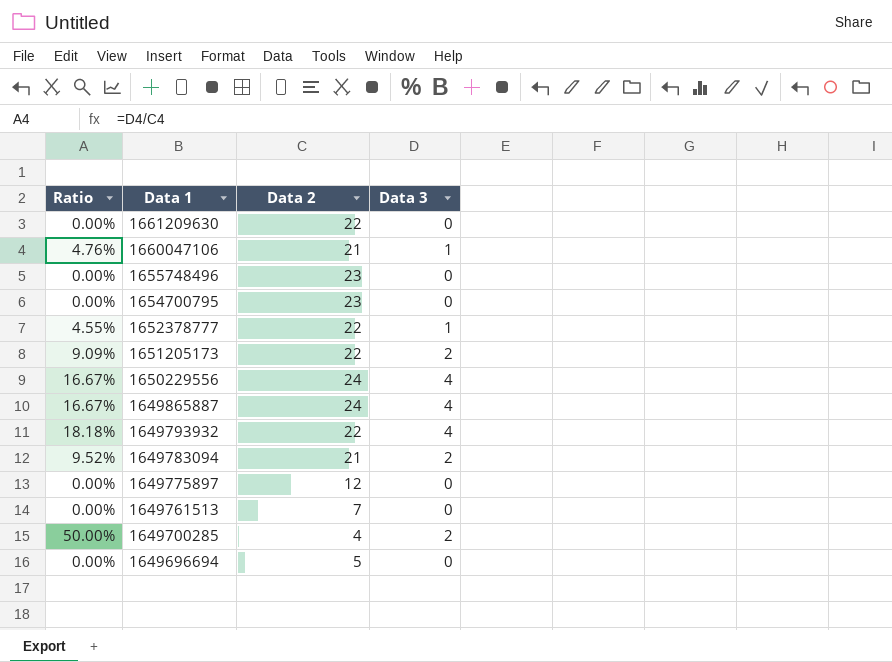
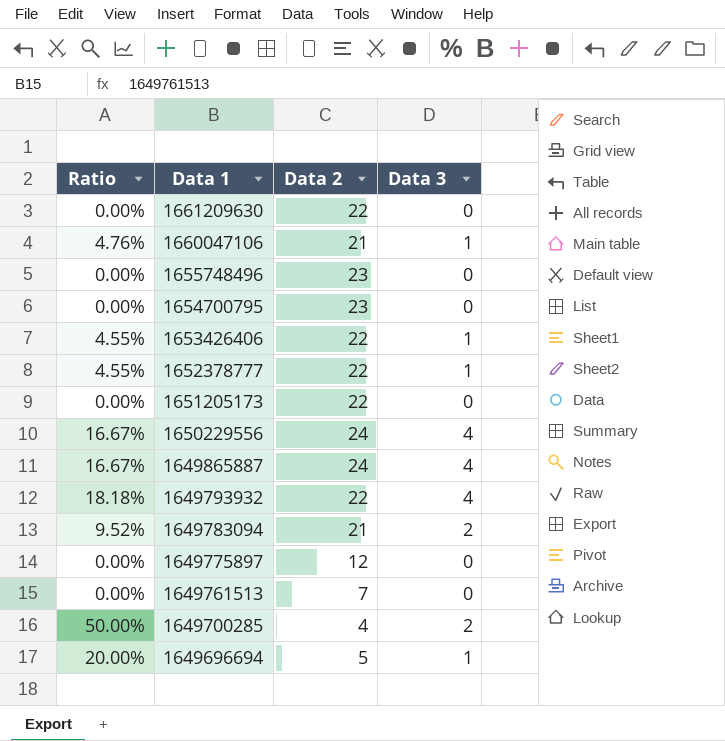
row 1653426406: none -> 4.55% | 22 | 1
1651205173 | Ratio: 9.09% -> 0.00%
1651205173 | Data 3: 2 -> 0
1649696694 | Ratio: 0.00% -> 20.00%
1649696694 | Data 3: 0 -> 1

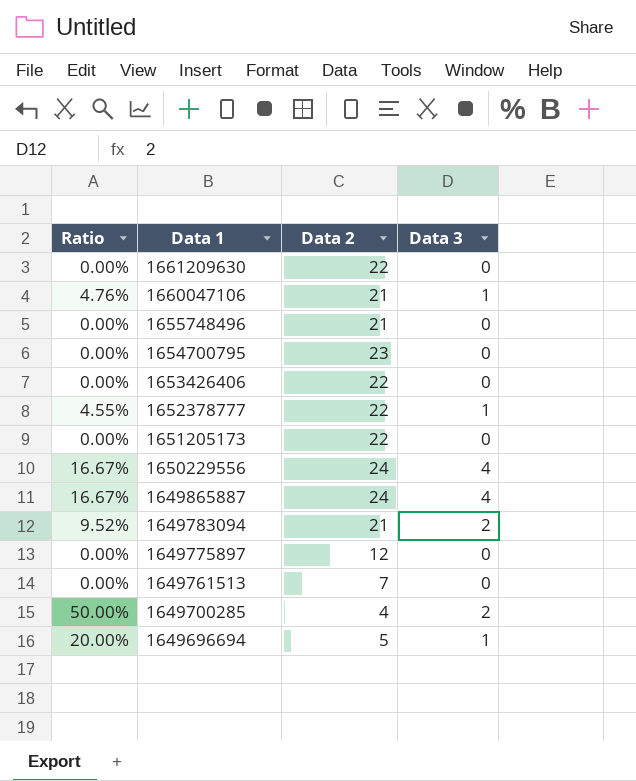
row 1649793932: 18.18% | 22 | 4 -> none
1655748496 | Data 2: 23 -> 21
1653426406 | Ratio: 4.55% -> 0.00%
1653426406 | Data 3: 1 -> 0

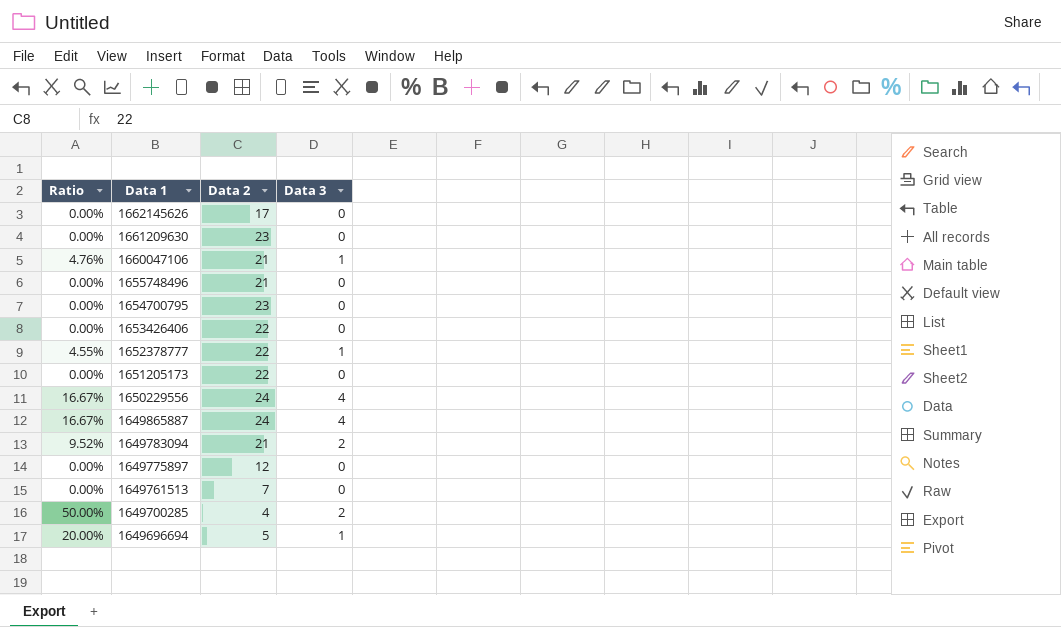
row 1662145626: none -> 0.00% | 17 | 0
1661209630 | Data 2: 22 -> 23

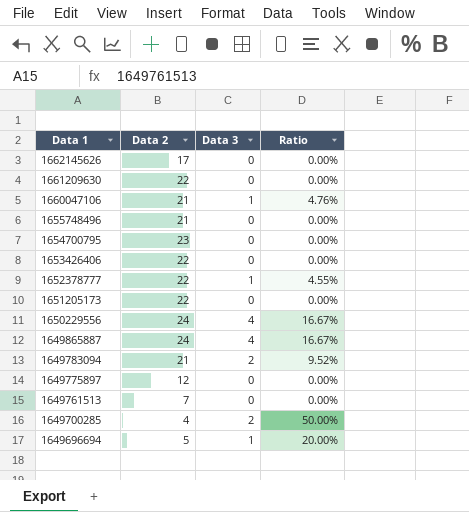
column Ratio | position: 1 -> 4
1661209630 | Data 2: 23 -> 22

